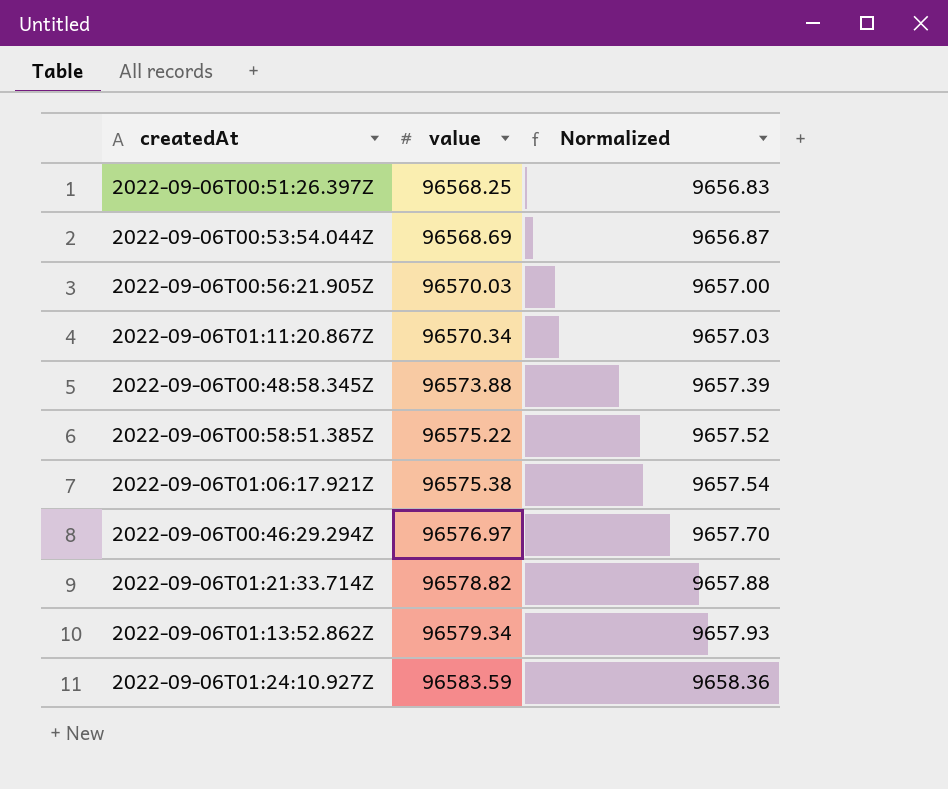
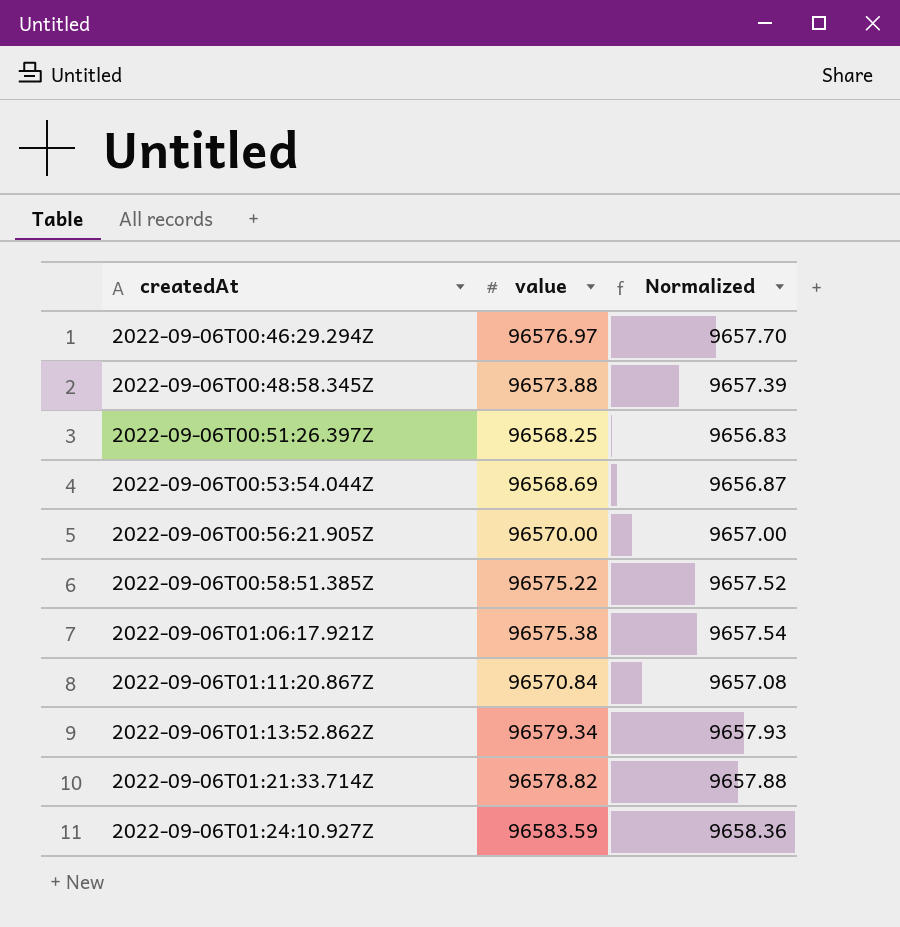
row order: value ascending -> createdAt ascending
2022-09-06T00:56:21.905Z | value: 96570.03 -> 96570.00
2022-09-06T01:11:20.867Z | value: 96570.34 -> 96570.84
2022-09-06T01:11:20.867Z | Normalized: 9657.03 -> 9657.08

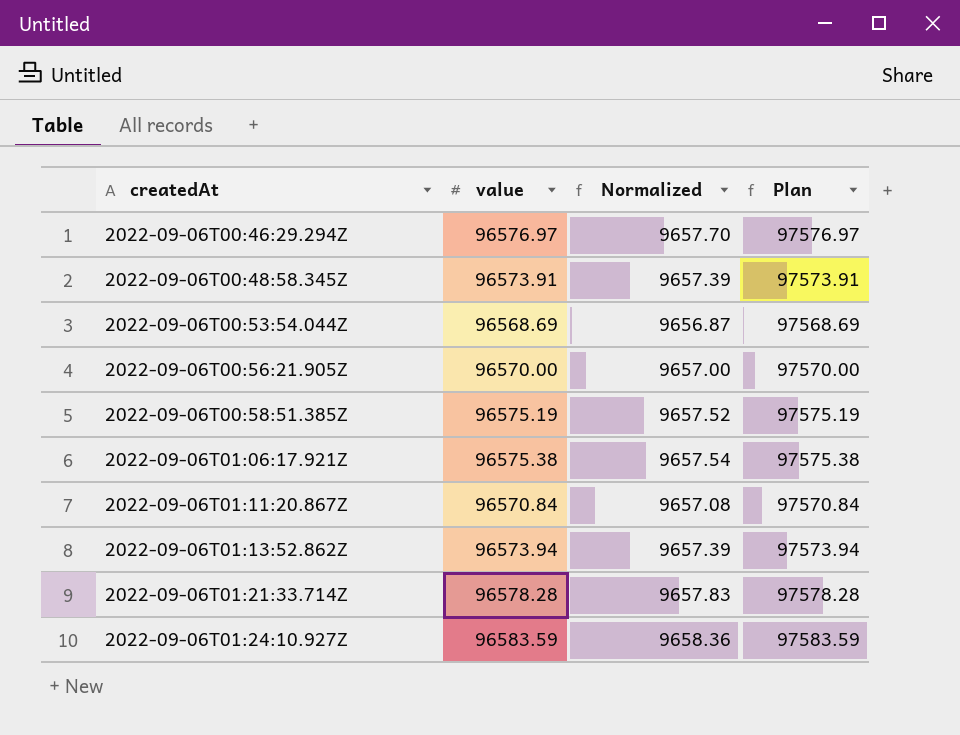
column Plan | formula: none -> [value] + 1000
row 2022-09-06T00:51:26.397Z: 96568.25 | 9656.83 -> none
2022-09-06T00:48:58.345Z | value: 96573.88 -> 96573.91
2022-09-06T00:58:51.385Z | value: 96575.22 -> 96575.19
2022-09-06T01:13:52.862Z | value: 96579.34 -> 96573.94
2022-09-06T01:13:52.862Z | Normalized: 9657.93 -> 9657.39
2022-09-06T01:21:33.714Z | value: 96578.82 -> 96578.28
2022-09-06T01:21:33.714Z | Normalized: 9657.88 -> 9657.83

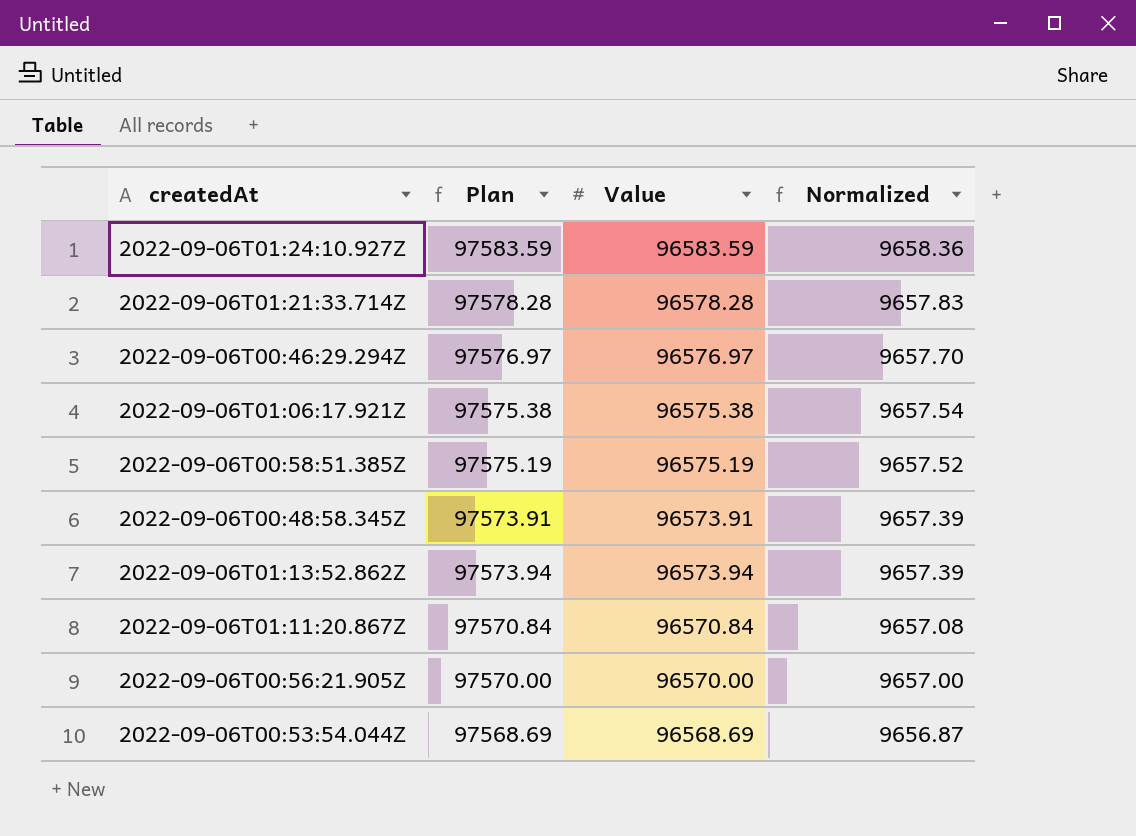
row order: createdAt ascending -> Normalized descending
column Plan | position: 4 -> 2
column name: value -> Value

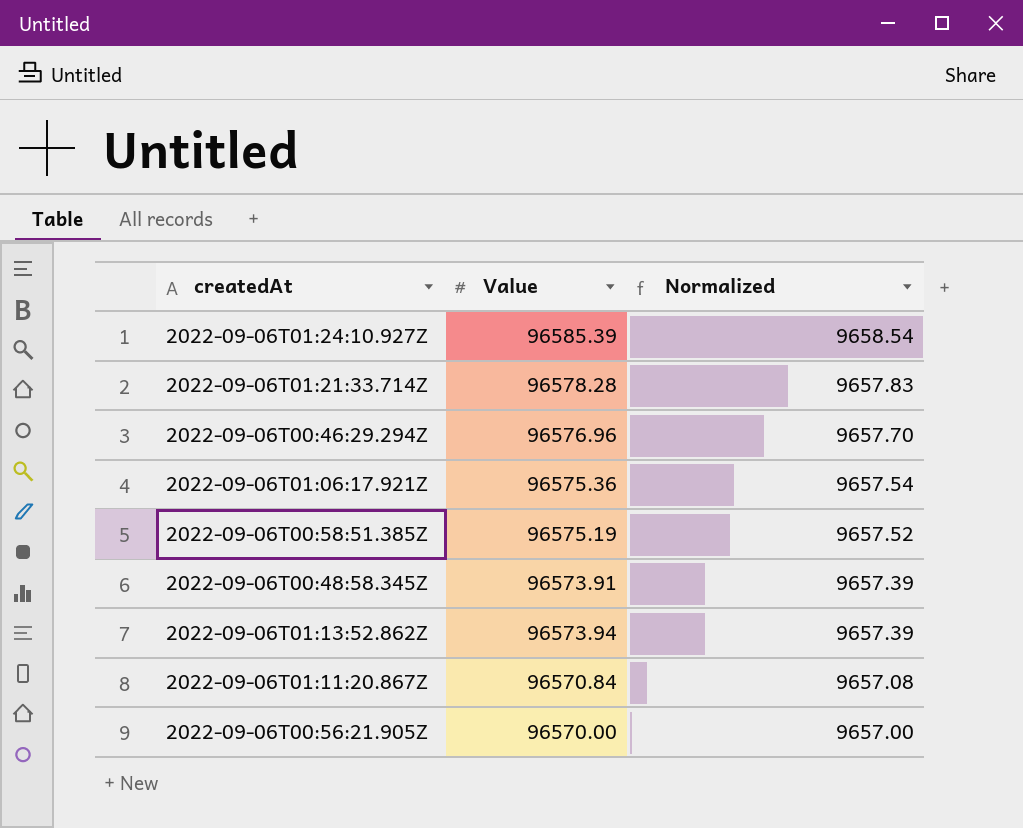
column Plan | formula: [Value] + 1000 -> none
row 2022-09-06T00:53:54.044Z: 97568.69 | 96568.69 | 9656.87 -> none
2022-09-06T01:24:10.927Z | Value: 96583.59 -> 96585.39
2022-09-06T01:24:10.927Z | Normalized: 9658.36 -> 9658.54
2022-09-06T00:46:29.294Z | Value: 96576.97 -> 96576.96
2022-09-06T01:06:17.921Z | Value: 96575.38 -> 96575.36

